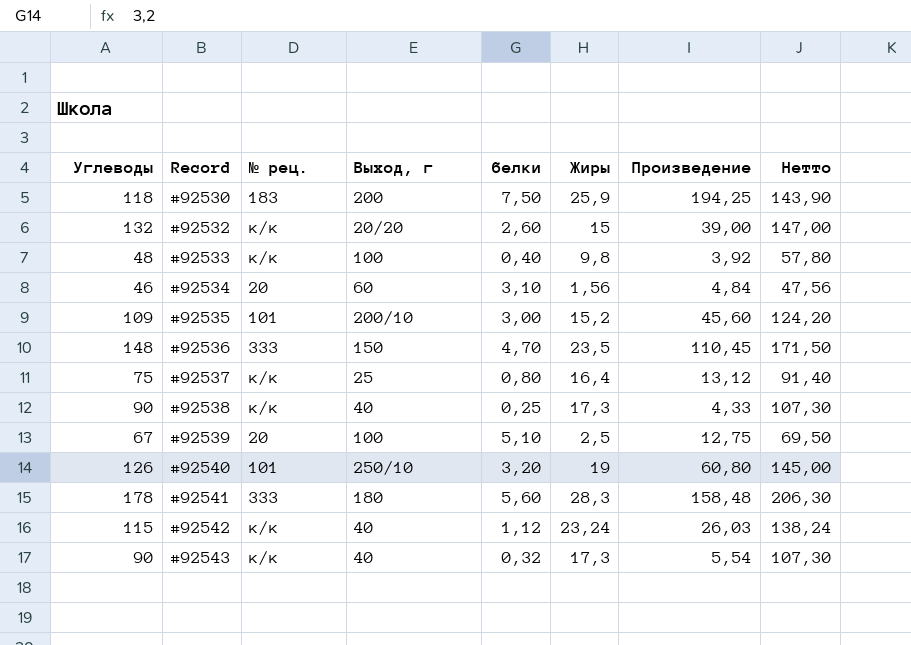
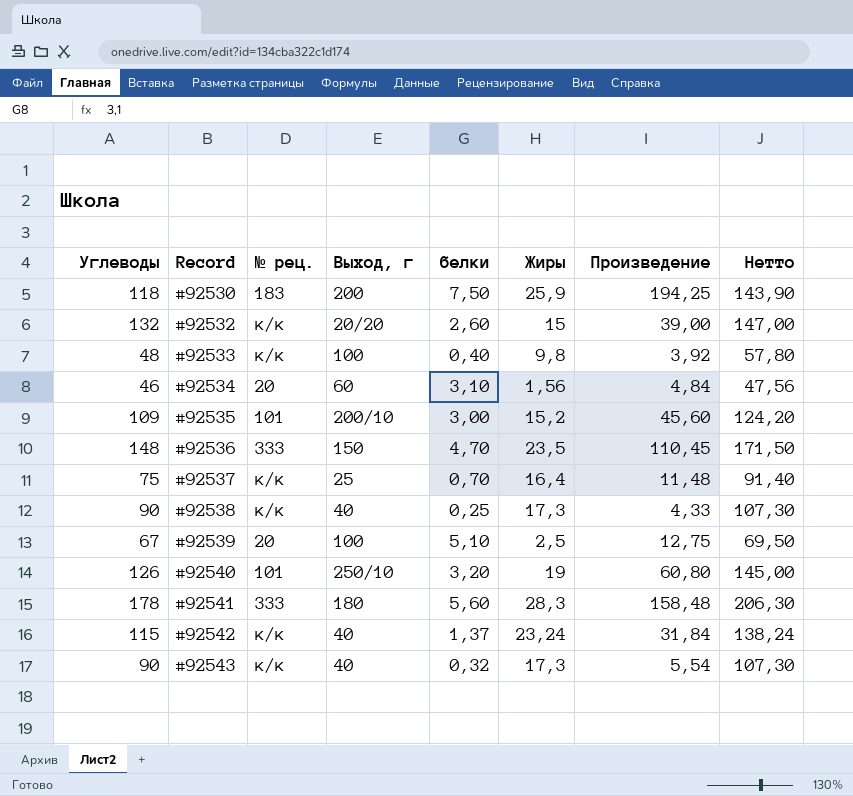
#92537 | белки: 0,80 -> 0,70
#92537 | Произведение: 13,12 -> 11,48
#92542 | белки: 1,12 -> 1,37
#92542 | Произведение: 26,03 -> 31,84

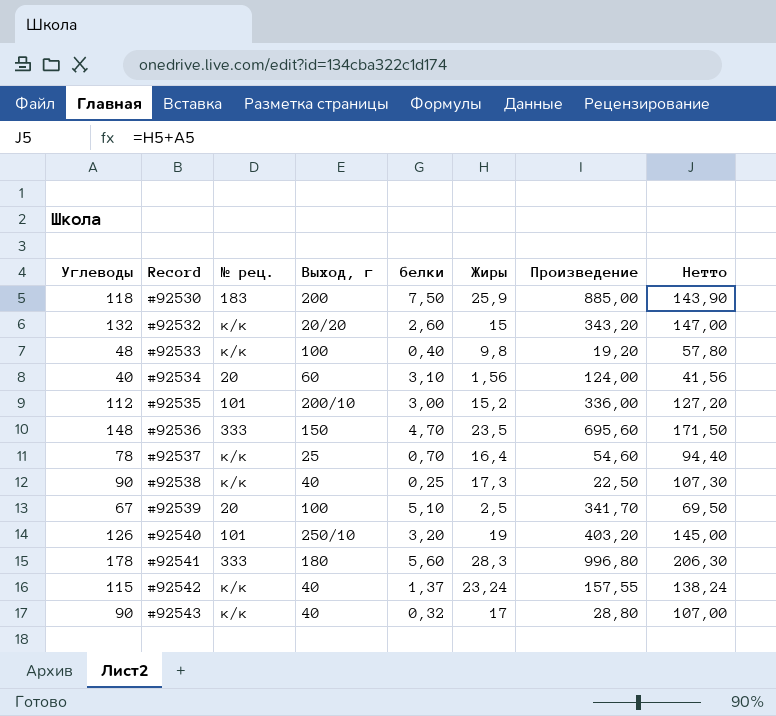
column Произведение | formula: [белки] * [Жиры] -> [Углеводы] * [белки]
#92534 | Углеводы: 46 -> 40
#92534 | Нетто: 47,56 -> 41,56
#92535 | Углеводы: 109 -> 112
#92535 | Нетто: 124,20 -> 127,20
#92537 | Углеводы: 75 -> 78
#92537 | Нетто: 91,40 -> 94,40
#92543 | Жиры: 17,3 -> 17
#92543 | Нетто: 107,30 -> 107,00

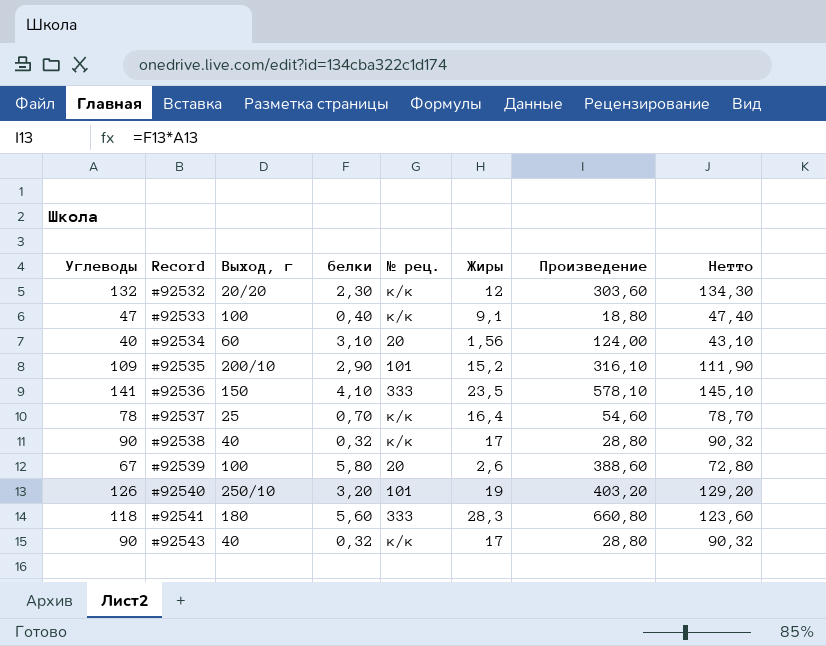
column № рец. | position: 3 -> 5
column Нетто | formula: [Углеводы] + [Жиры] -> [Углеводы] + [белки]
row #92530: 118 | 183 | 200 | 7,50 | 25,9 | 885,00 | 143,90 -> none
row #92542: 115 | к/к | 40 | 1,37 | 23,24 | 157,55 | 138,24 -> none
#92532 | белки: 2,60 -> 2,30
#92532 | Жиры: 15 -> 12
#92532 | Произведение: 343,20 -> 303,60
#92533 | Углеводы: 48 -> 47
#92533 | Жиры: 9,8 -> 9,1
#92533 | Произведение: 19,20 -> 18,80
#92535 | Углеводы: 112 -> 109
#92535 | белки: 3,00 -> 2,90
#92535 | Произведение: 336,00 -> 316,10
#92536 | Углеводы: 148 -> 141
#92536 | белки: 4,70 -> 4,10
#92536 | Произведение: 695,60 -> 578,10
#92538 | белки: 0,25 -> 0,32
#92538 | Жиры: 17,3 -> 17
#92538 | Произведение: 22,50 -> 28,80
#92539 | белки: 5,10 -> 5,80
#92539 | Жиры: 2,5 -> 2,6
#92539 | Произведение: 341,70 -> 388,60
#92541 | Углеводы: 178 -> 118
#92541 | Произведение: 996,80 -> 660,80

